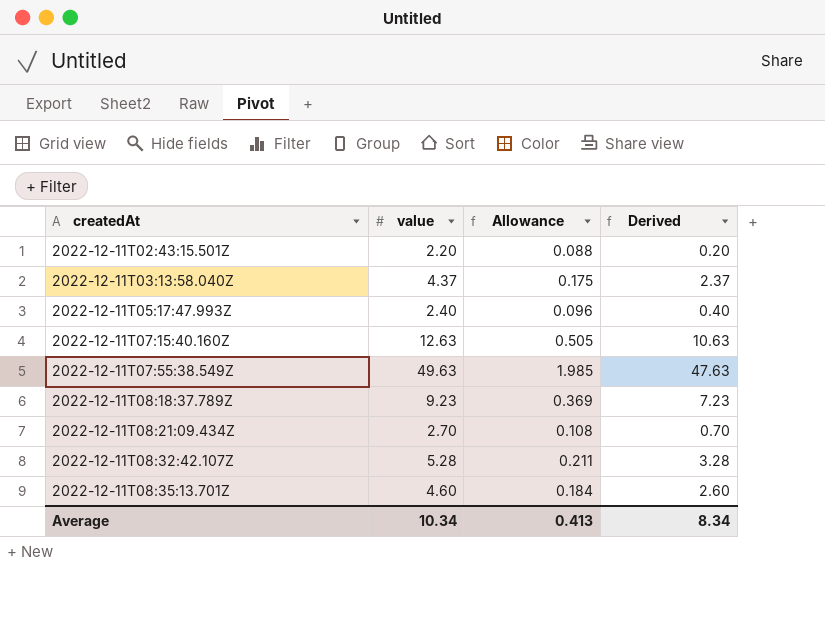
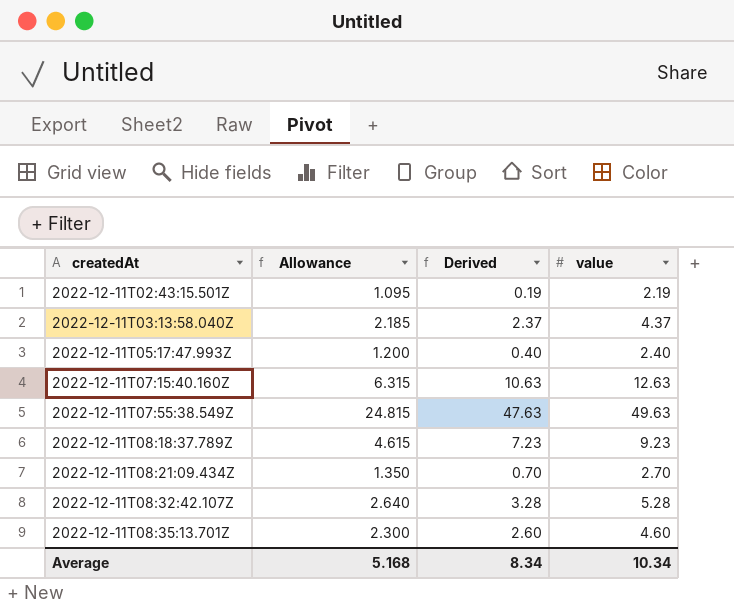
column Allowance | formula: [value] * 0.04 -> [value] * 0.5
column value | position: 2 -> 4
2022-12-11T02:43:15.501Z | Derived: 0.20 -> 0.19
2022-12-11T02:43:15.501Z | value: 2.20 -> 2.19
Average | Allowance: 0.413 -> 5.168

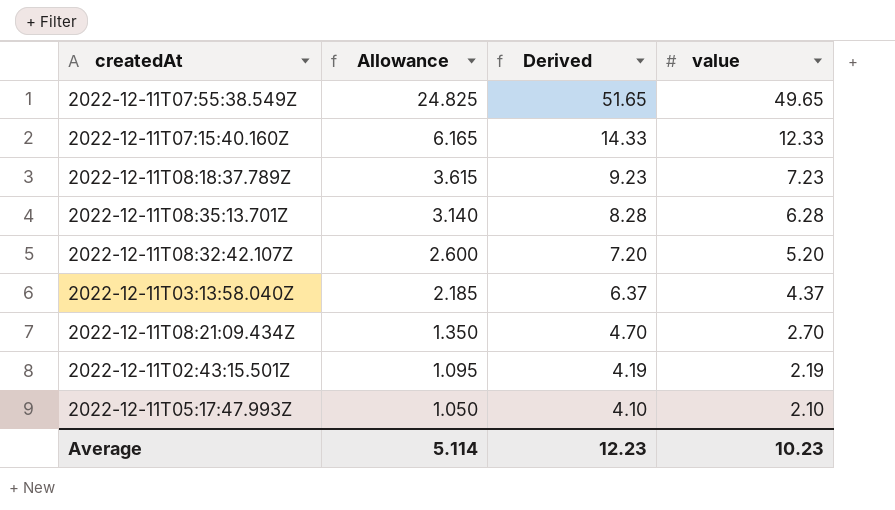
row order: createdAt ascending -> Allowance descending
column Derived | formula: [value] - 2 -> [value] + 2
2022-12-11T07:55:38.549Z | Allowance: 24.815 -> 24.825
2022-12-11T07:55:38.549Z | value: 49.63 -> 49.65
2022-12-11T07:15:40.160Z | Allowance: 6.315 -> 6.165
2022-12-11T07:15:40.160Z | value: 12.63 -> 12.33
2022-12-11T08:18:37.789Z | Allowance: 4.615 -> 3.615
2022-12-11T08:18:37.789Z | value: 9.23 -> 7.23
2022-12-11T08:35:13.701Z | Allowance: 2.300 -> 3.140
2022-12-11T08:35:13.701Z | value: 4.60 -> 6.28
2022-12-11T08:32:42.107Z | Allowance: 2.640 -> 2.600
2022-12-11T08:32:42.107Z | value: 5.28 -> 5.20
2022-12-11T05:17:47.993Z | Allowance: 1.200 -> 1.050
2022-12-11T05:17:47.993Z | value: 2.40 -> 2.10
Average | Allowance: 5.168 -> 5.114
Average | Derived: 8.34 -> 12.23
Average | value: 10.34 -> 10.23

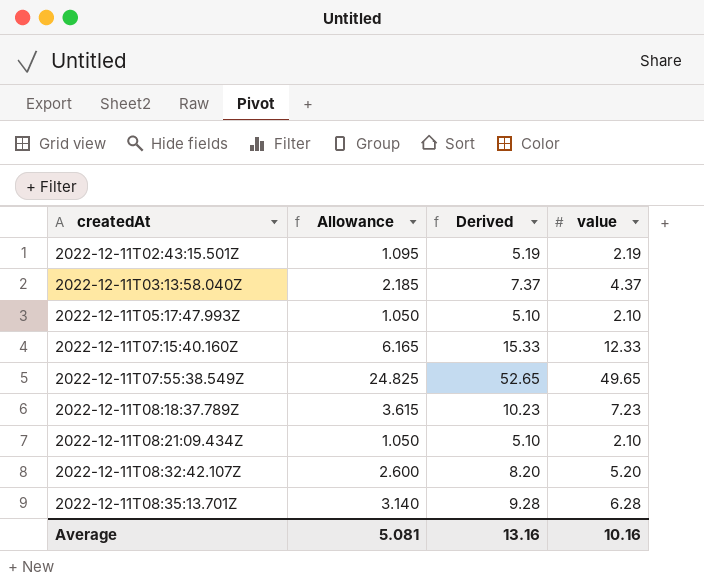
row order: Allowance descending -> createdAt ascending
column Derived | formula: [value] + 2 -> [value] + 3
2022-12-11T08:21:09.434Z | Allowance: 1.350 -> 1.050
2022-12-11T08:21:09.434Z | value: 2.70 -> 2.10
Average | Allowance: 5.114 -> 5.081
Average | Derived: 12.23 -> 13.16
Average | value: 10.23 -> 10.16

